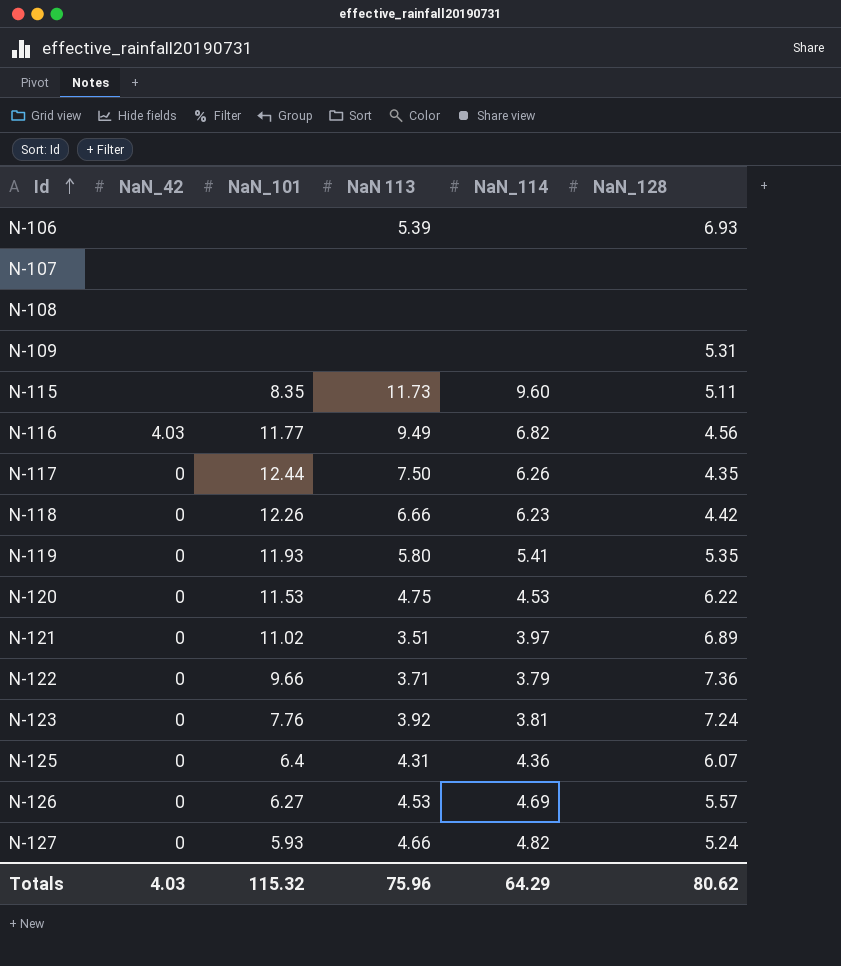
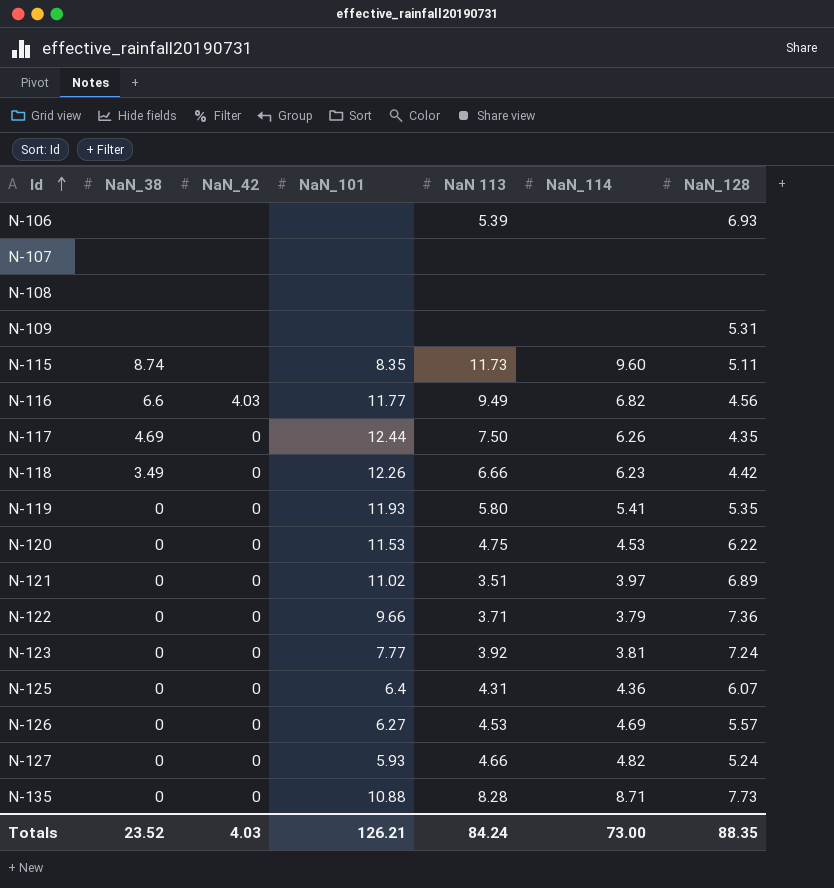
column NaN_38 | position: none -> 2
N-123 | NaN_101: 7.76 -> 7.77
row N-135: none -> 0 | 0 | 10.88 | 8.28 | 8.71 | 7.73
Totals | NaN_101: 115.32 -> 126.21
Totals | NaN 113: 75.96 -> 84.24
Totals | NaN_114: 64.29 -> 73.00
Totals | NaN_128: 80.62 -> 88.35

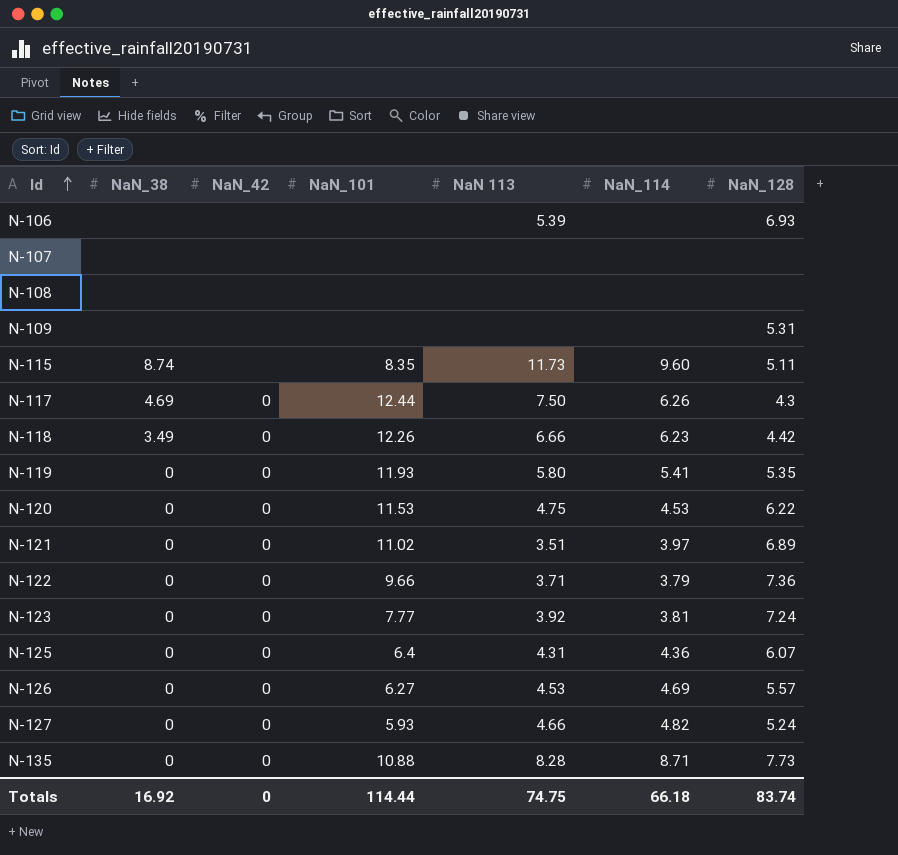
row N-116: 6.6 | 4.03 | 11.77 | 9.49 | 6.82 | 4.56 -> none
N-117 | NaN_128: 4.35 -> 4.3
Totals | NaN_38: 23.52 -> 16.92
Totals | NaN_42: 4.03 -> 0
Totals | NaN_101: 126.21 -> 114.44
Totals | NaN 113: 84.24 -> 74.75
Totals | NaN_114: 73.00 -> 66.18
Totals | NaN_128: 88.35 -> 83.74

